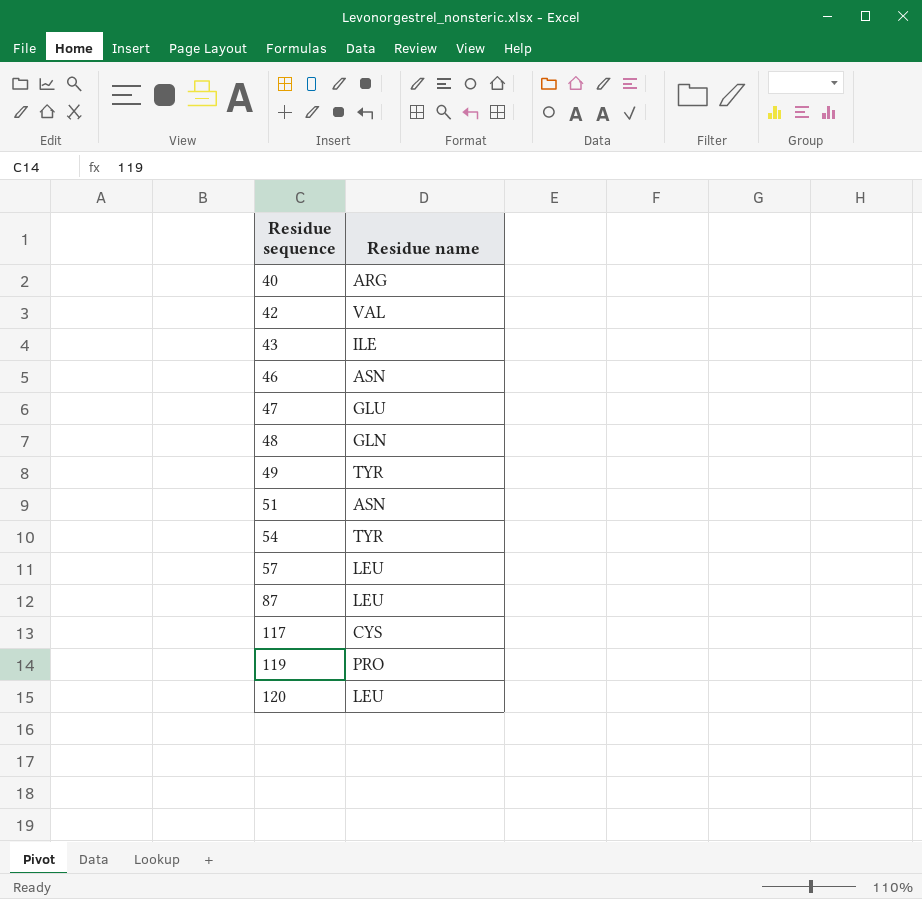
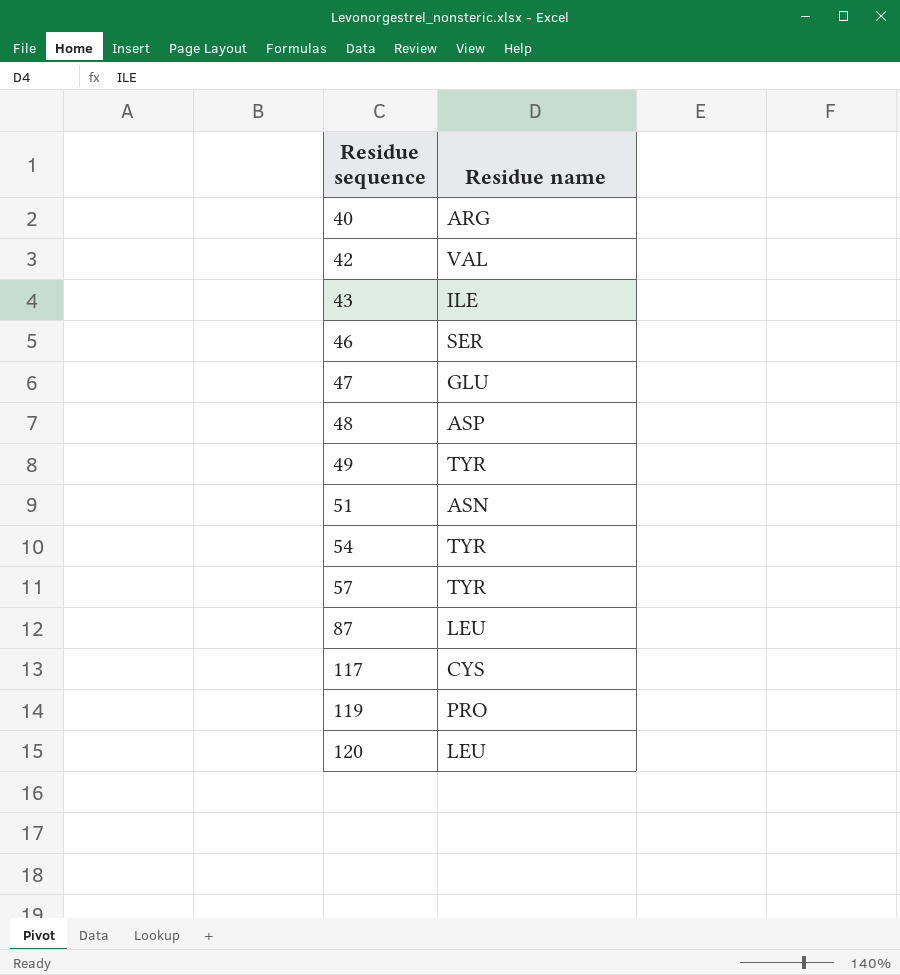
46 | Residue name: ASN -> SER
48 | Residue name: GLN -> ASP
57 | Residue name: LEU -> TYR

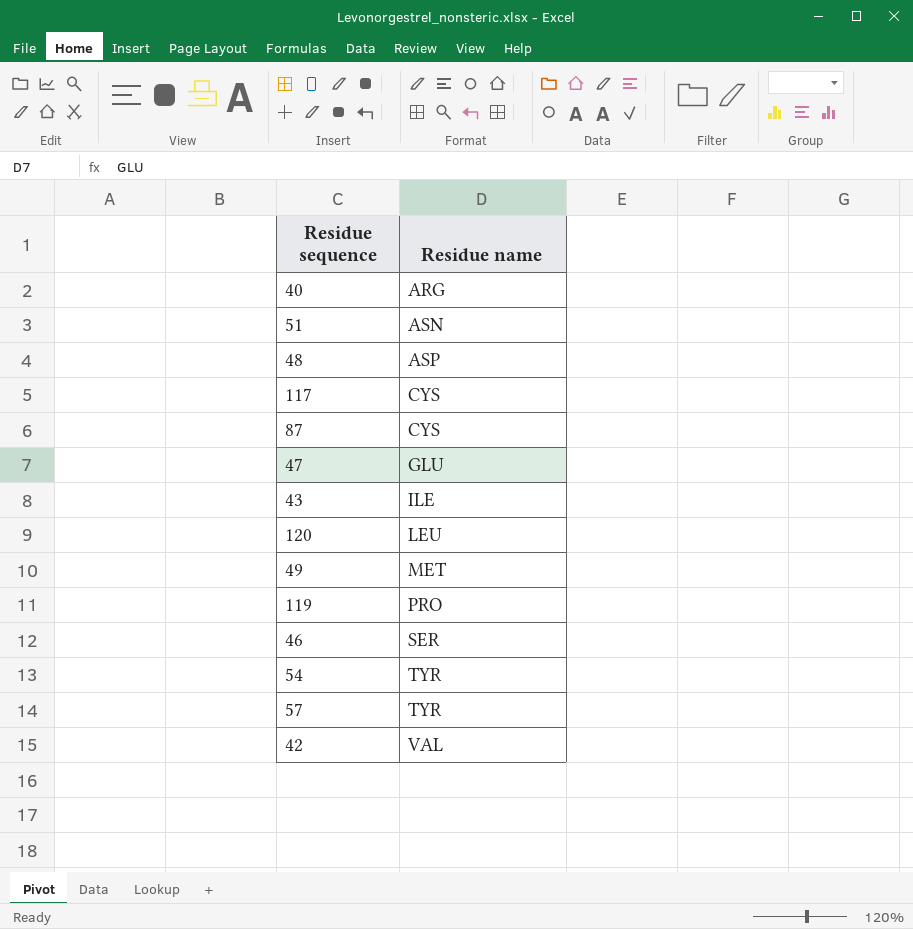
row order: Residue sequence ascending -> Residue name ascending
87 | Residue name: LEU -> CYS
49 | Residue name: TYR -> MET

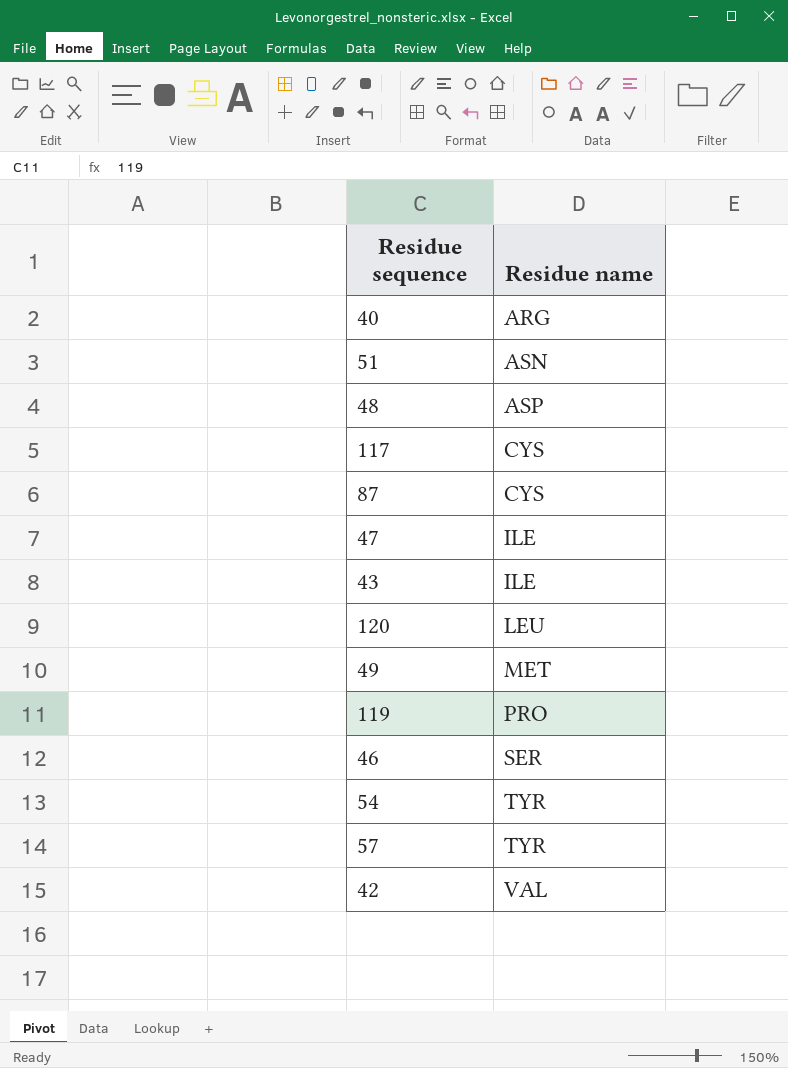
47 | Residue name: GLU -> ILE

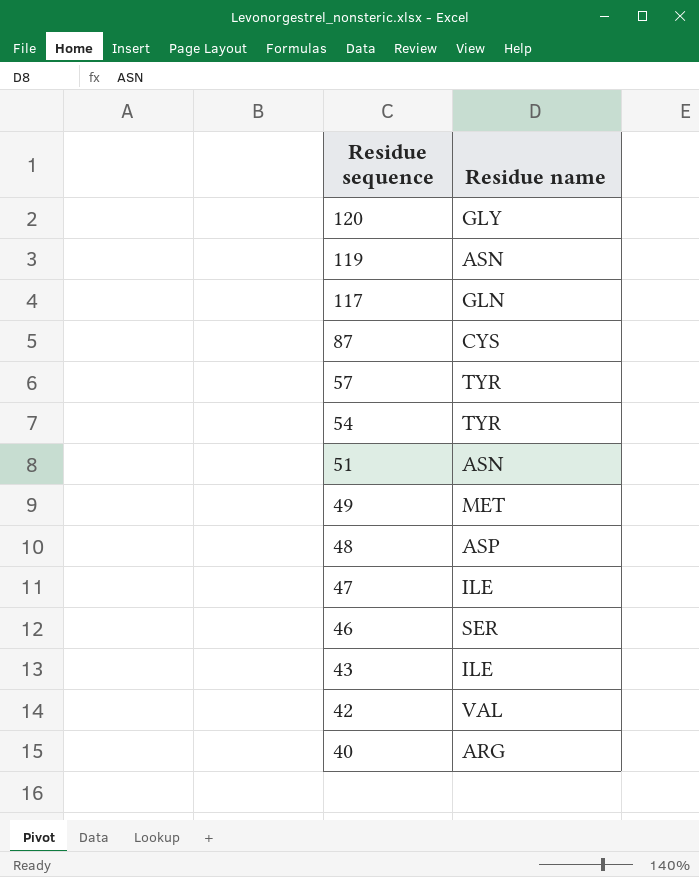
row order: Residue name ascending -> Residue sequence descending
120 | Residue name: LEU -> GLY
119 | Residue name: PRO -> ASN
117 | Residue name: CYS -> GLN

